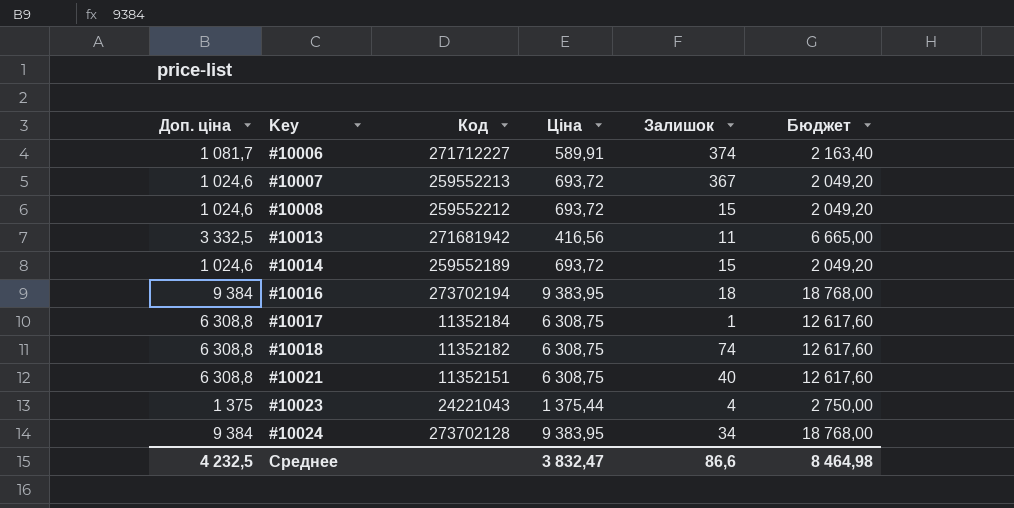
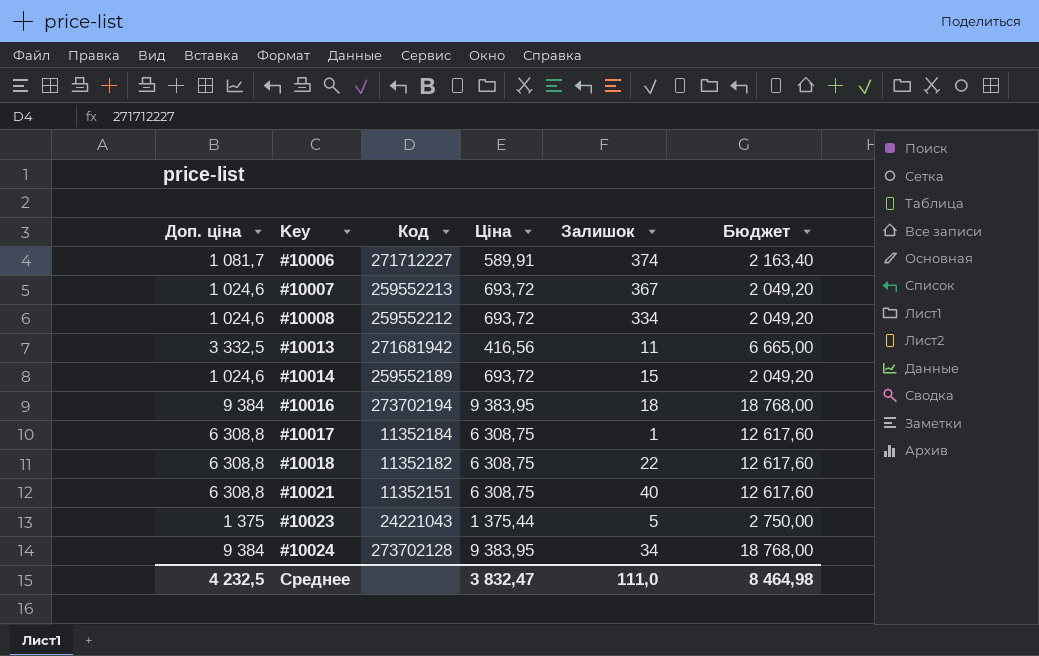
#10008 | Залишок: 15 -> 334
#10018 | Залишок: 74 -> 22
#10023 | Залишок: 4 -> 5
Среднее | Залишок: 86,6 -> 111,0

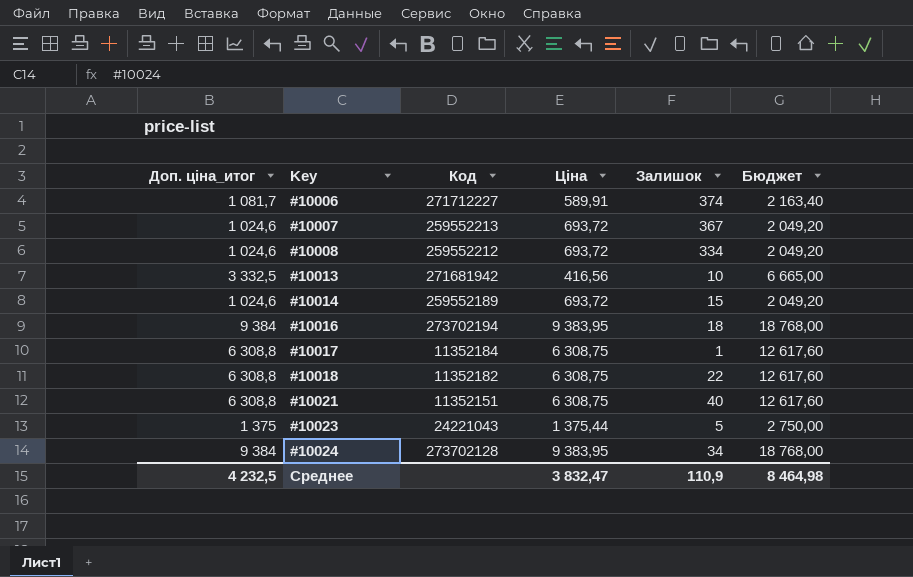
column name: Доп. ціна -> Доп. ціна_итог
#10013 | Залишок: 11 -> 10
Среднее | Залишок: 111,0 -> 110,9

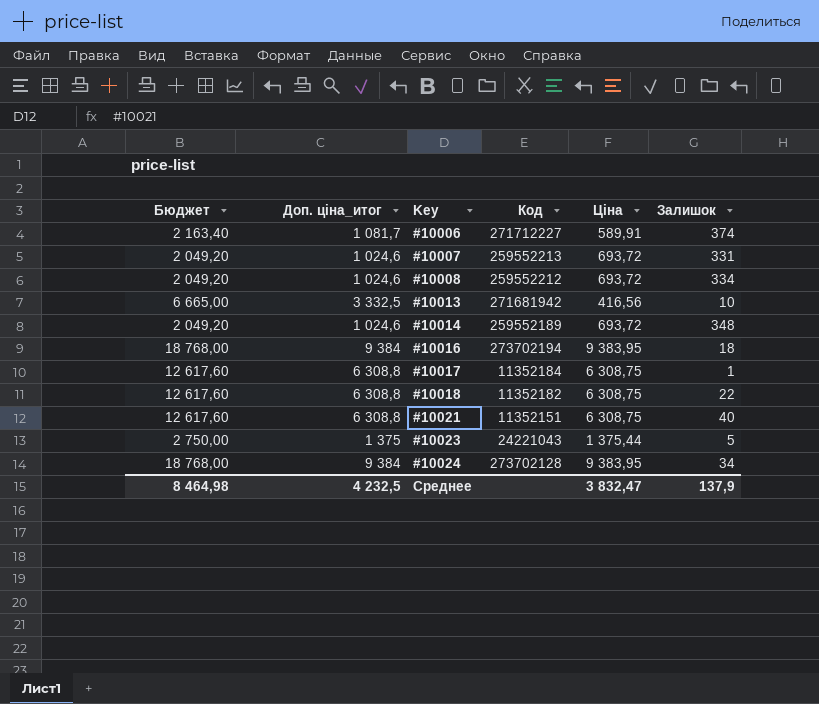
column Бюджет | position: 6 -> 1
#10007 | Залишок: 367 -> 331
#10014 | Залишок: 15 -> 348
Среднее | Залишок: 110,9 -> 137,9

